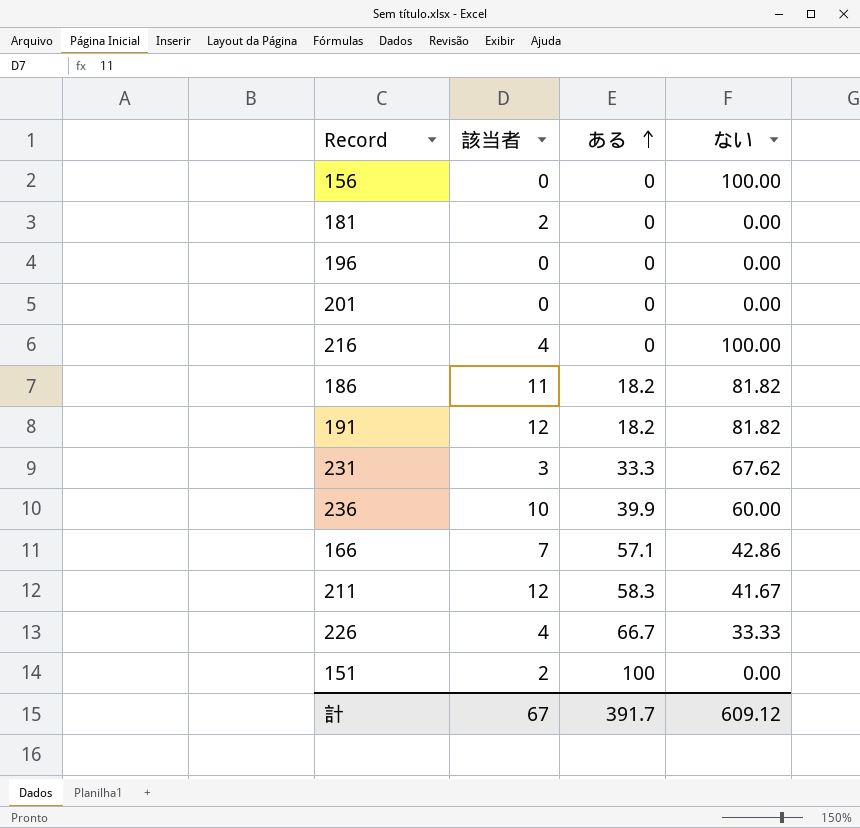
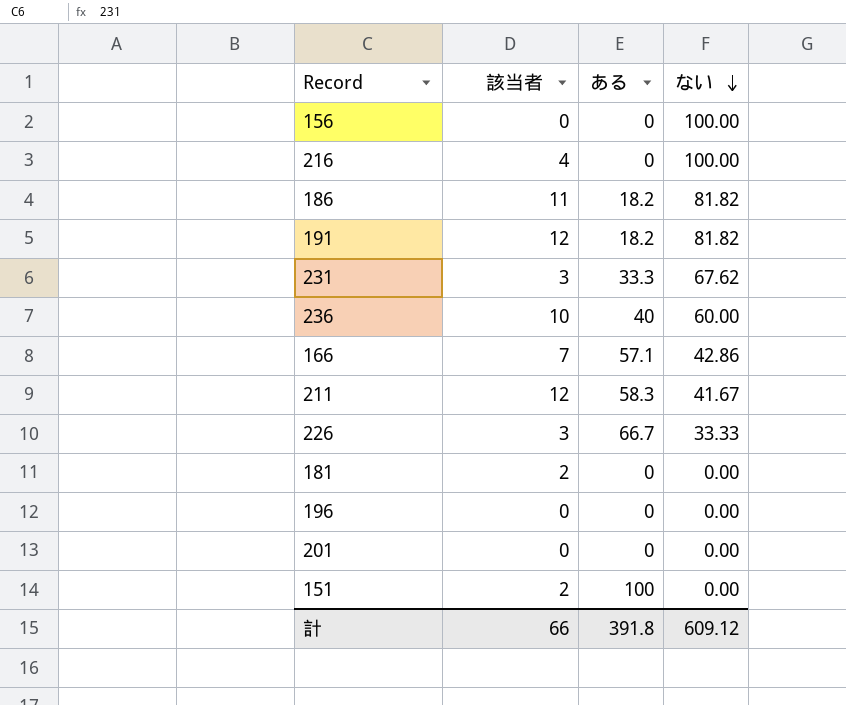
row order: ある ascending -> ない descending
236 | ある: 39.9 -> 40
226 | 該当者: 4 -> 3
計 | 該当者: 67 -> 66
計 | ある: 391.7 -> 391.8

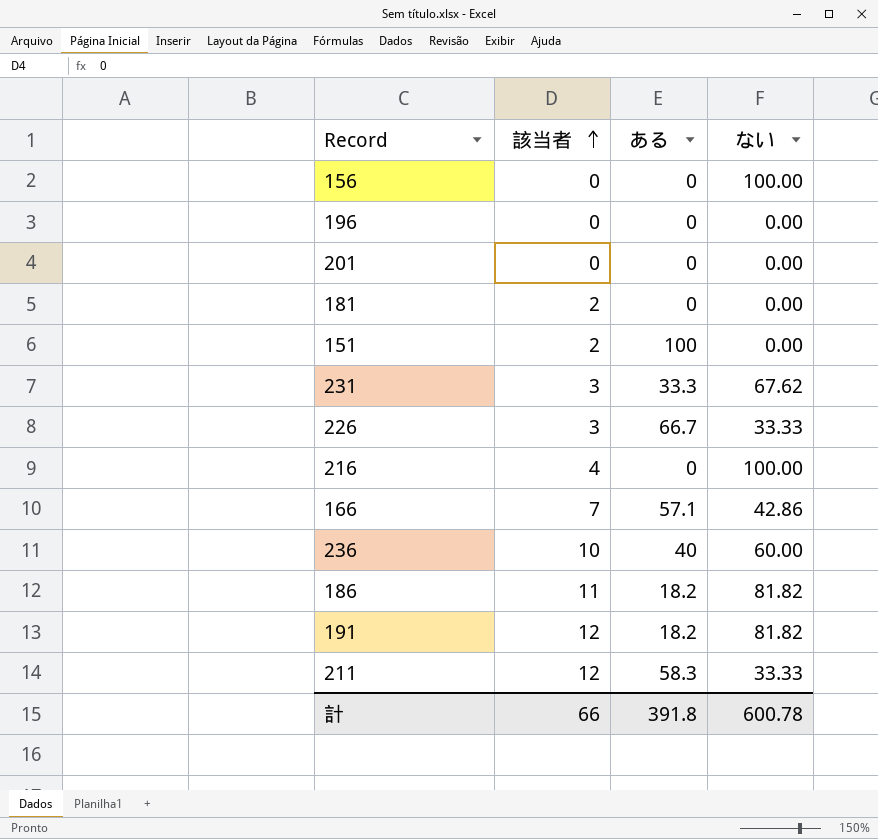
row order: ない descending -> 該当者 ascending
211 | ない: 41.67 -> 33.33
計 | ない: 609.12 -> 600.78

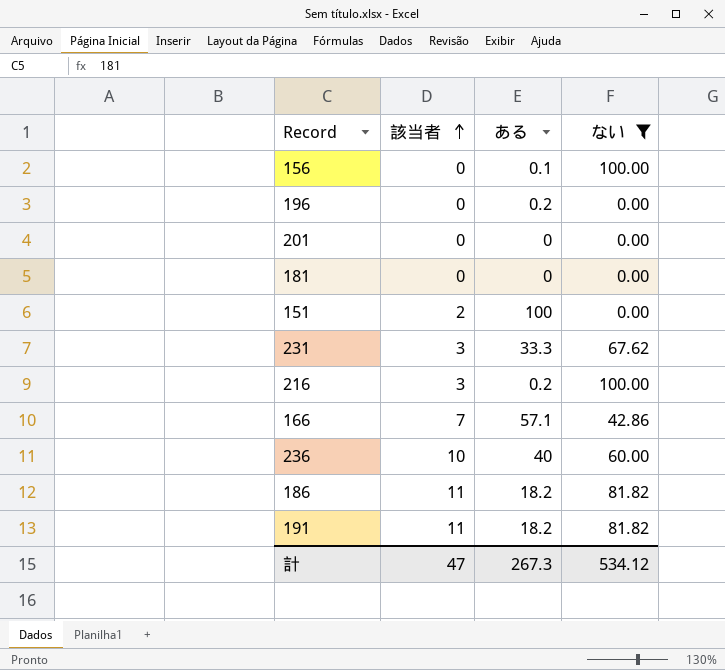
filter: none -> ない != 33.33
156 | ある: 0 -> 0.1
196 | ある: 0 -> 0.2
181 | 該当者: 2 -> 0
216 | 該当者: 4 -> 3
216 | ある: 0 -> 0.2
191 | 該当者: 12 -> 11
計 | 該当者: 66 -> 47
計 | ある: 391.8 -> 267.3
計 | ない: 600.78 -> 534.12

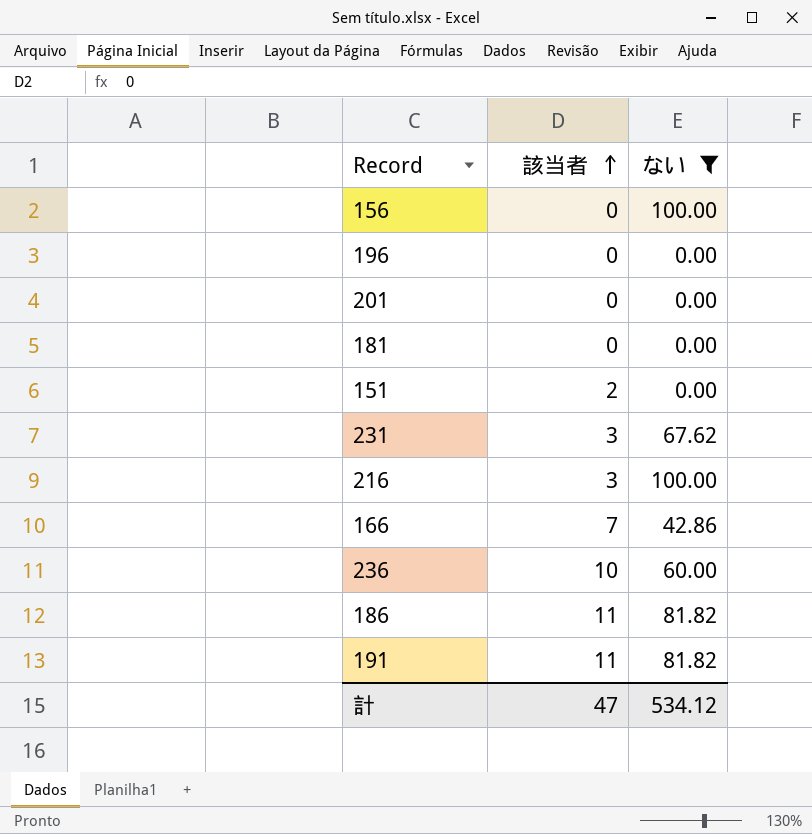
column ある | position: 3 -> none

